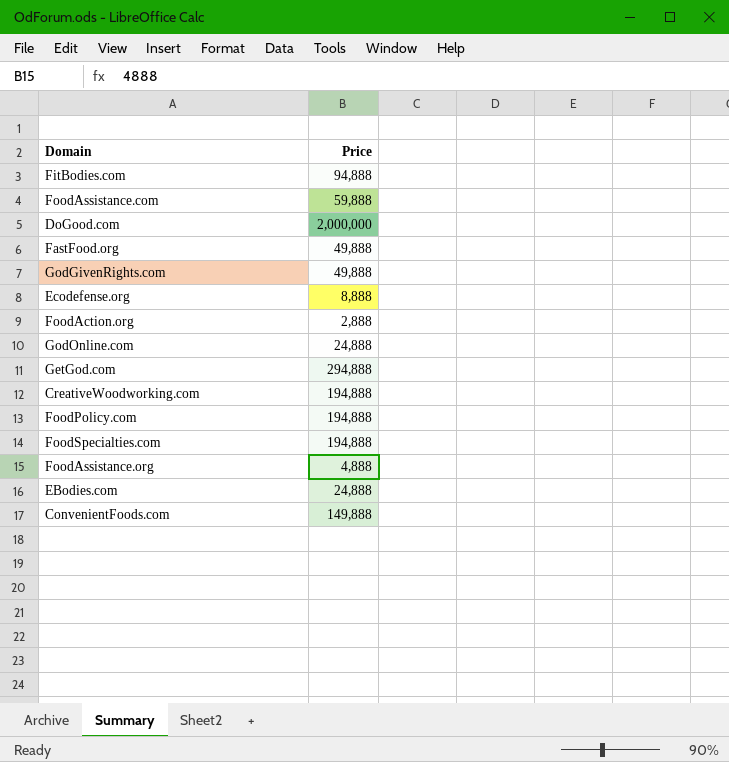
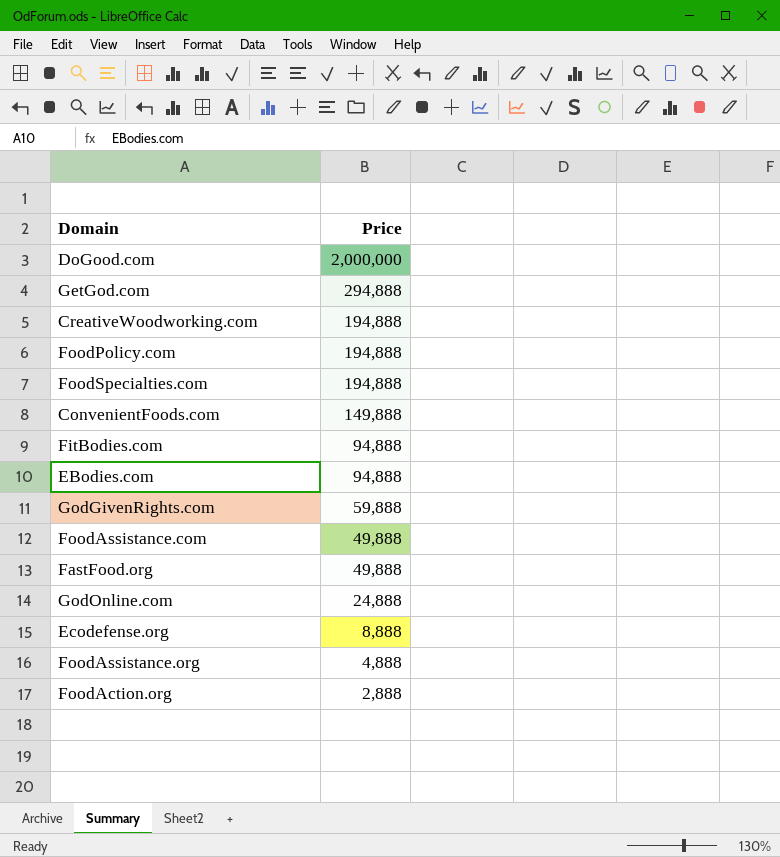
row order: none -> Price descending
EBodies.com | Price: 24,888 -> 94,888
GodGivenRights.com | Price: 49,888 -> 59,888
FoodAssistance.com | Price: 59,888 -> 49,888

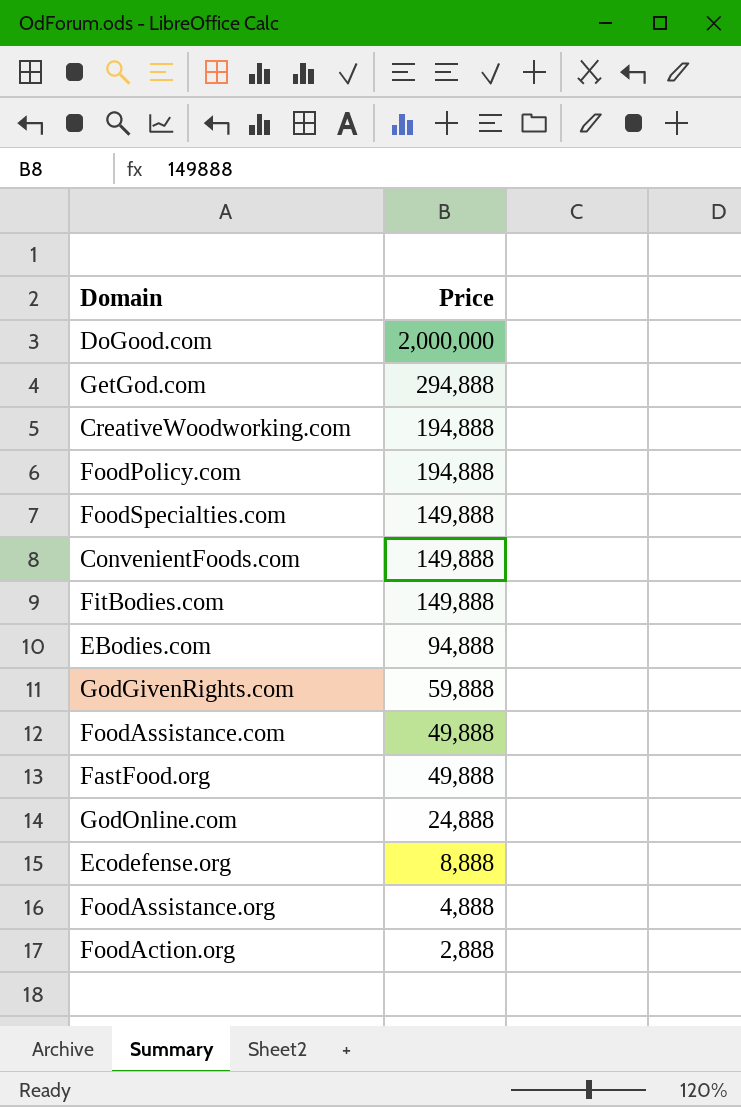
FoodSpecialties.com | Price: 194,888 -> 149,888
FitBodies.com | Price: 94,888 -> 149,888

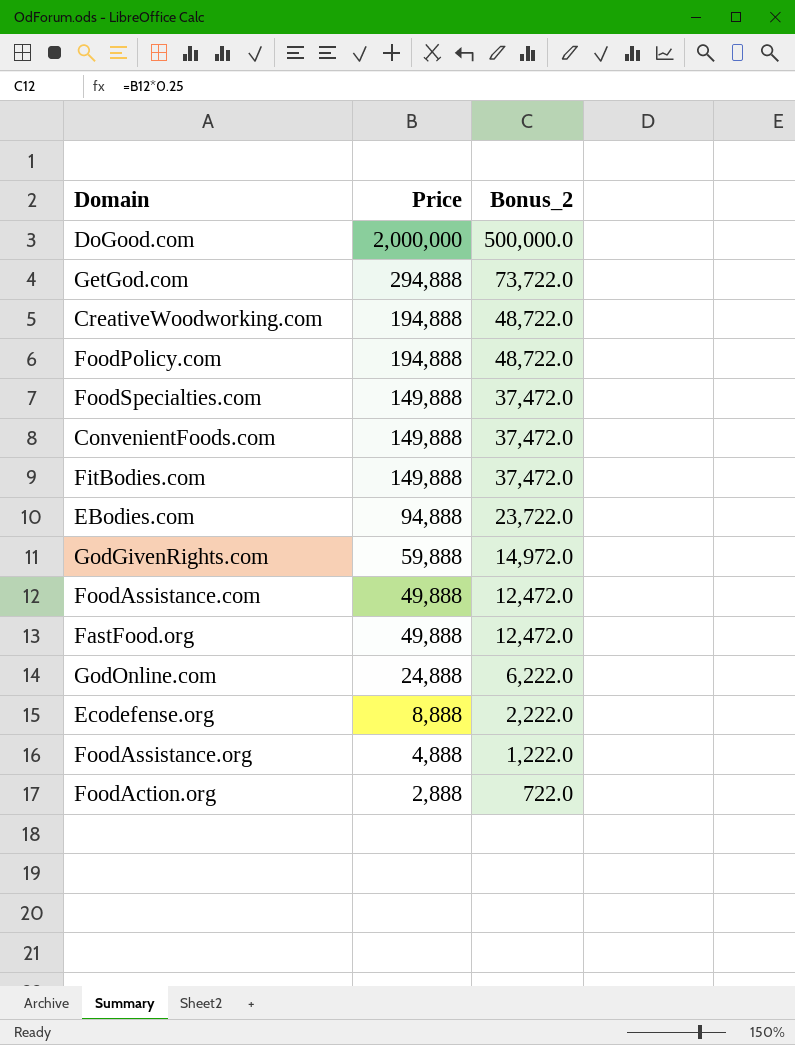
column Bonus_2 | formula: none -> [Price] * 0.25

